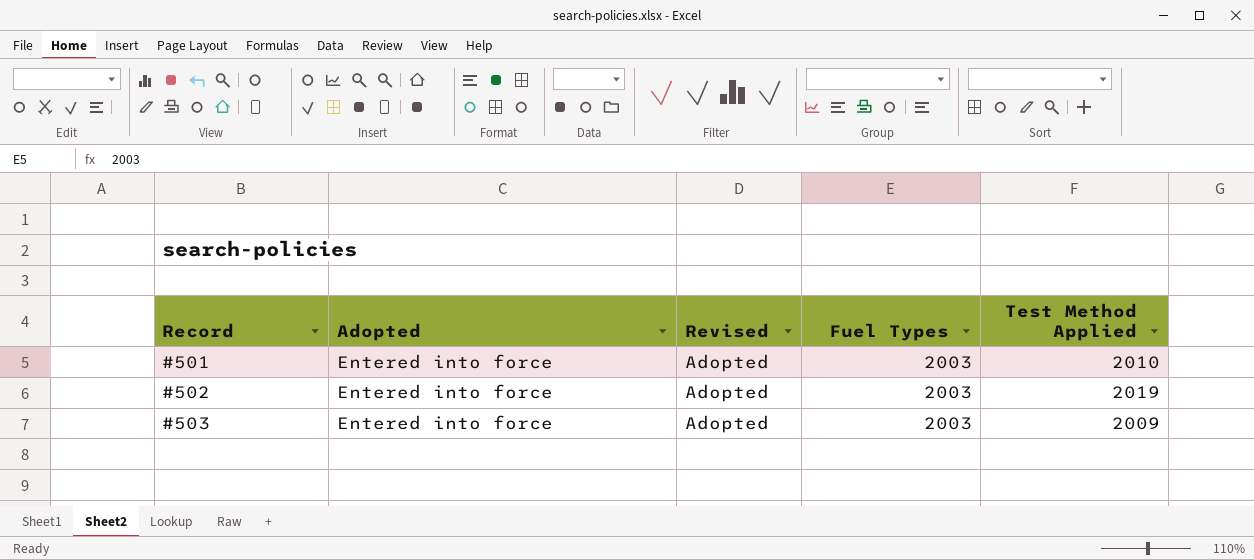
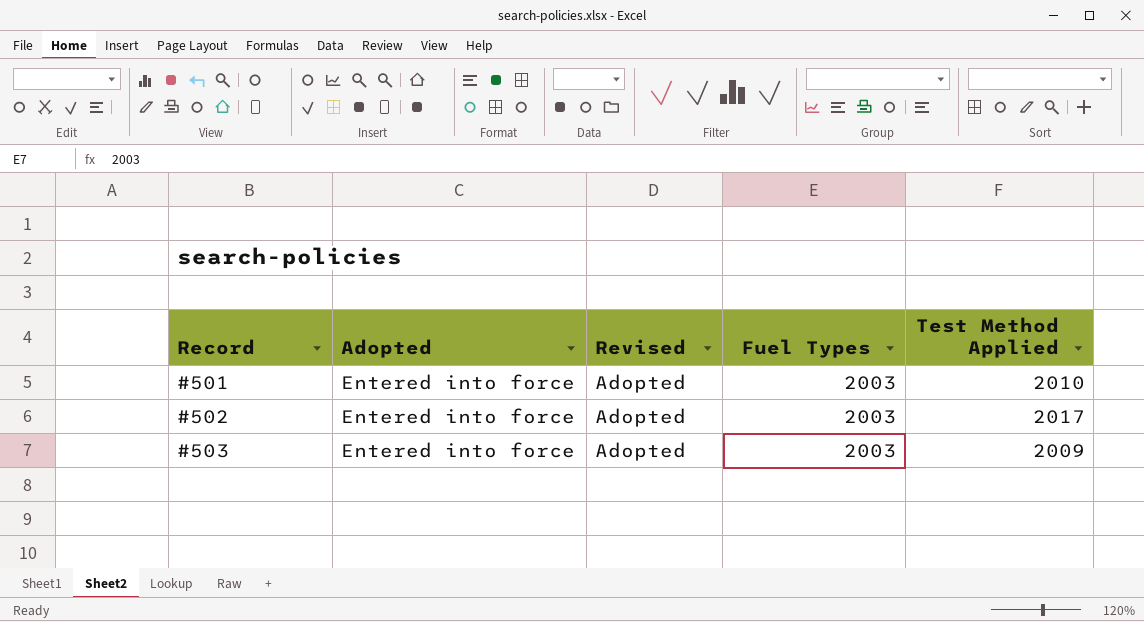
#502 | Test Method Applied: 2019 -> 2017

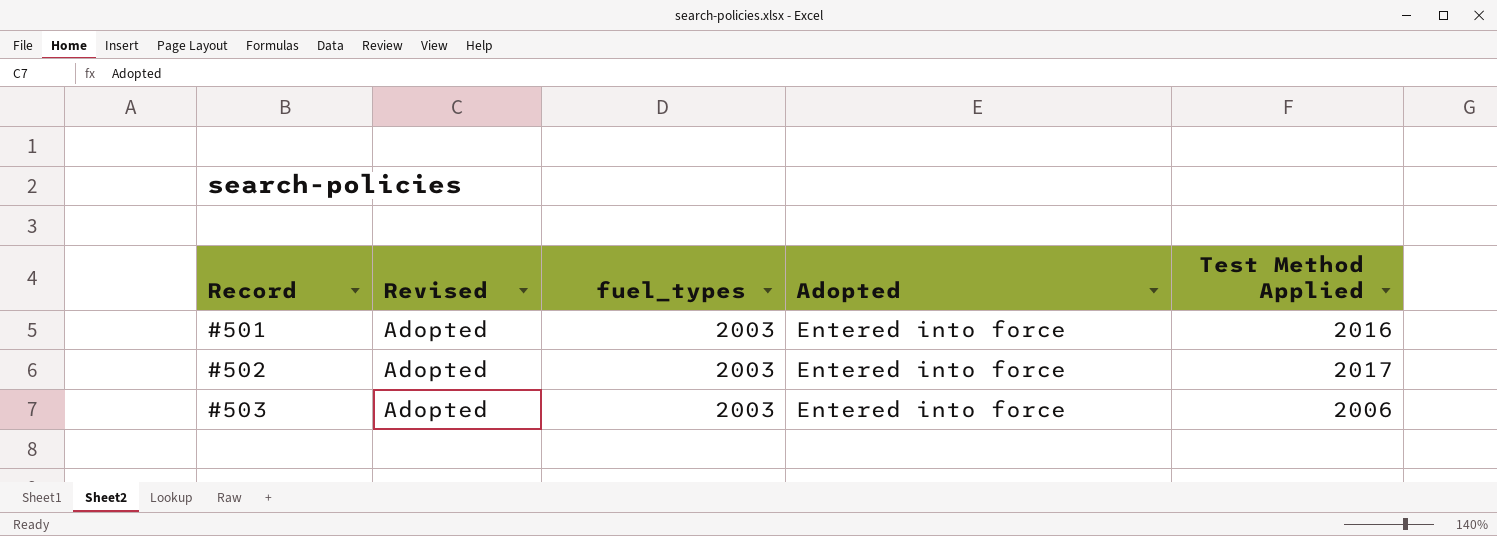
column name: Fuel Types -> fuel_types
column Adopted | position: 2 -> 4
#501 | Test Method Applied: 2010 -> 2016
#503 | Test Method Applied: 2009 -> 2006

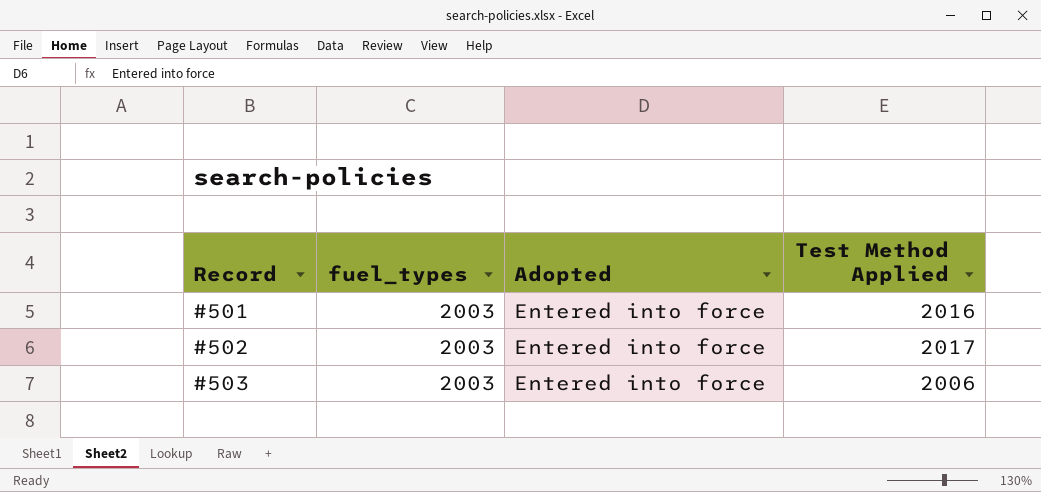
column Revised | position: 2 -> none

